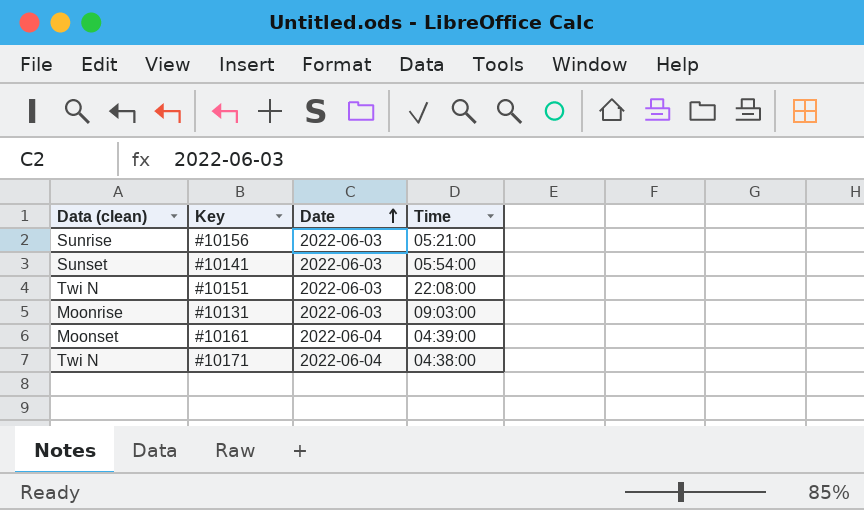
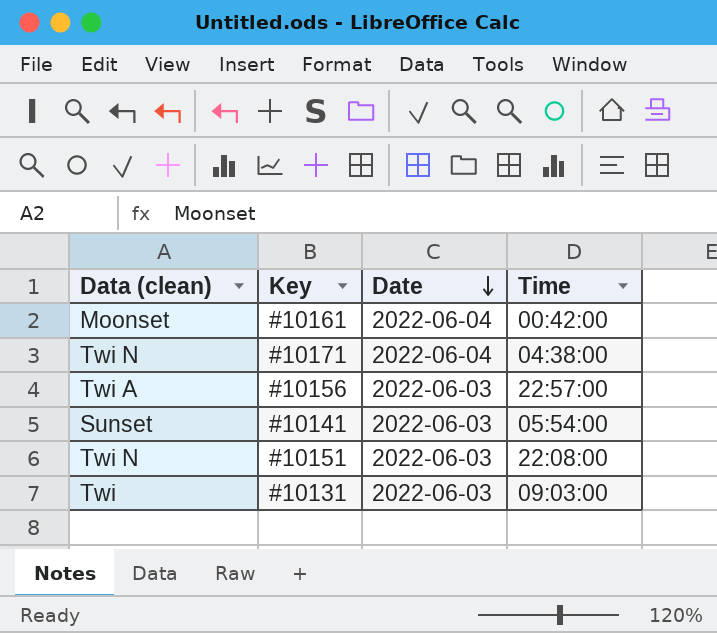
row order: Date ascending -> Date descending
#10161 | Time: 04:39:00 -> 00:42:00
#10156 | Data (clean): Sunrise -> Twi A
#10156 | Time: 05:21:00 -> 22:57:00
#10131 | Data (clean): Moonrise -> Twi

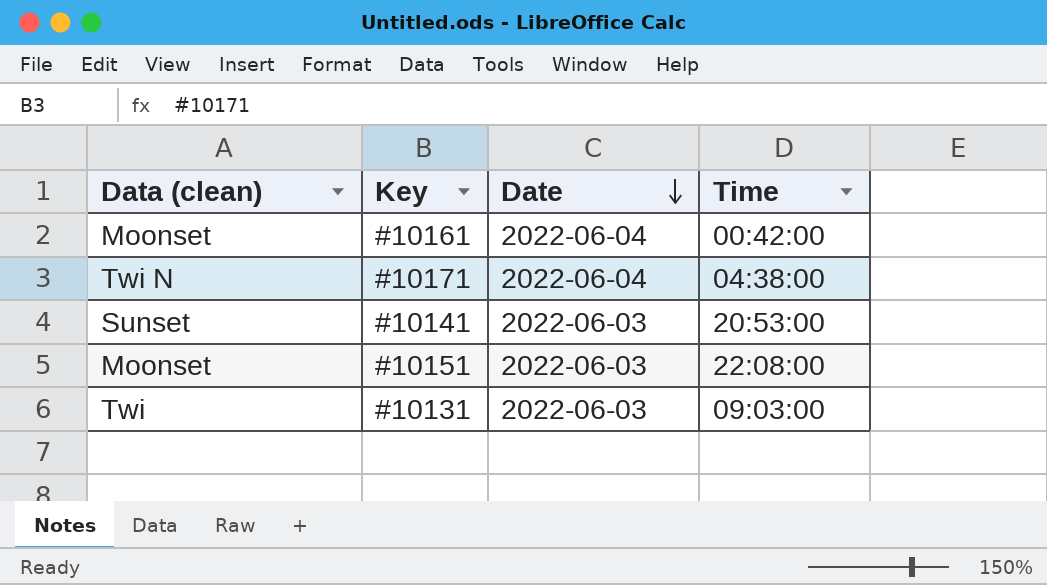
row #10156: Twi A | 2022-06-03 | 22:57:00 -> none
#10141 | Time: 05:54:00 -> 20:53:00
#10151 | Data (clean): Twi N -> Moonset

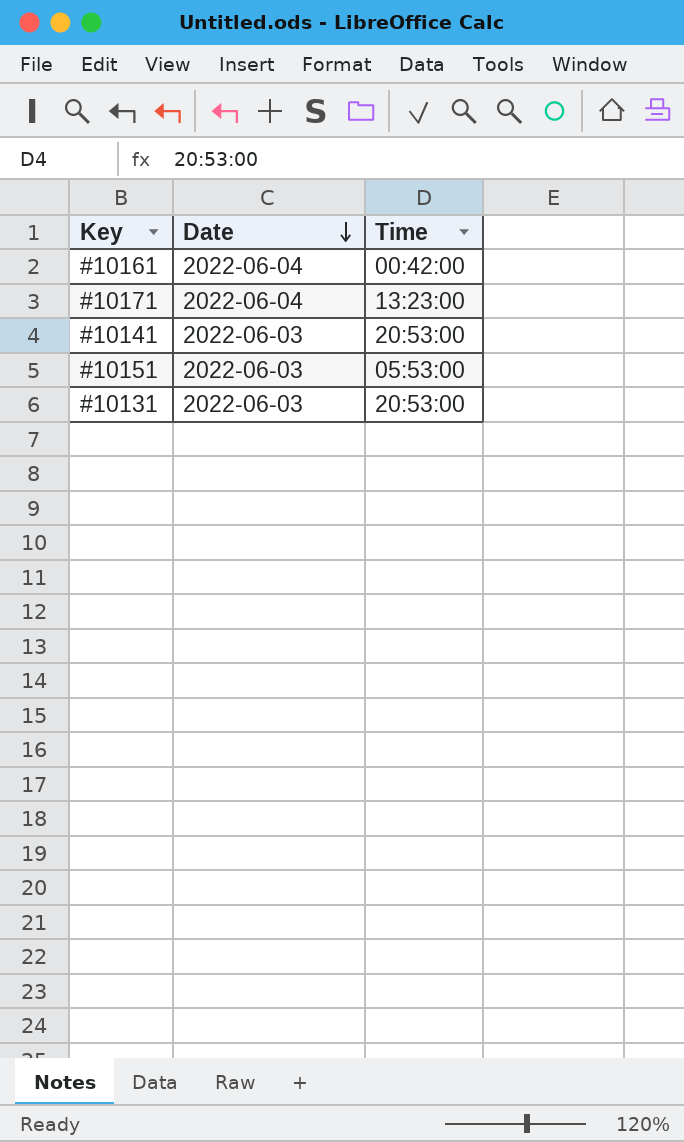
column Data (clean) | position: 1 -> none
#10171 | Time: 04:38:00 -> 13:23:00
#10151 | Time: 22:08:00 -> 05:53:00
#10131 | Time: 09:03:00 -> 20:53:00

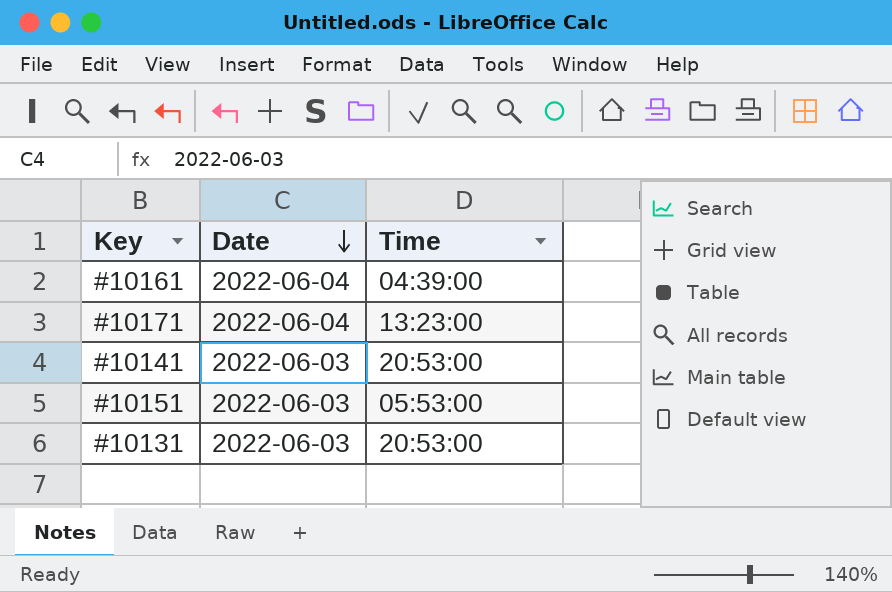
#10161 | Time: 00:42:00 -> 04:39:00

